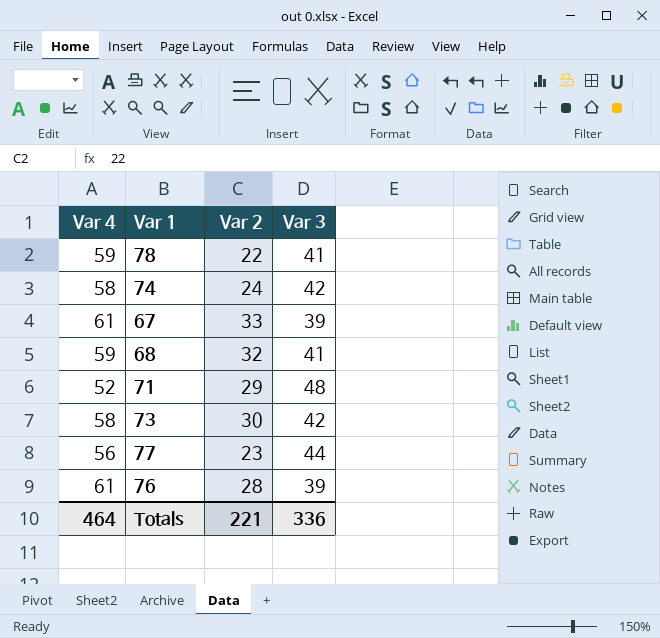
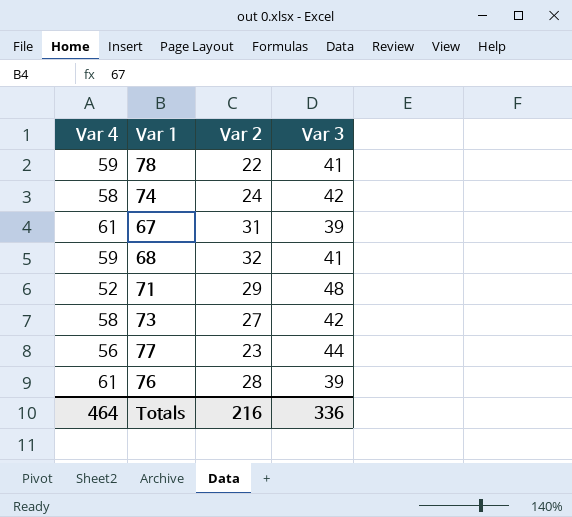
67 | Var 2: 33 -> 31
73 | Var 2: 30 -> 27
Totals | Var 2: 221 -> 216

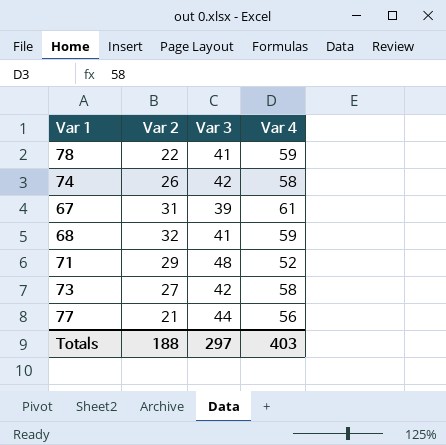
column Var 4 | position: 1 -> 4
row 76: 61 | 28 | 39 -> none
74 | Var 2: 24 -> 26
77 | Var 2: 23 -> 21
Totals | Var 2: 216 -> 188
Totals | Var 3: 336 -> 297
Totals | Var 4: 464 -> 403

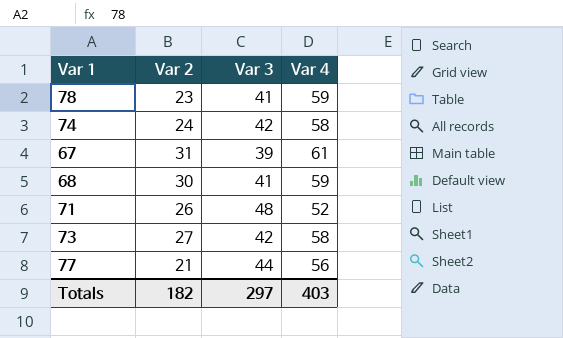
78 | Var 2: 22 -> 23
74 | Var 2: 26 -> 24
68 | Var 2: 32 -> 30
71 | Var 2: 29 -> 26
Totals | Var 2: 188 -> 182

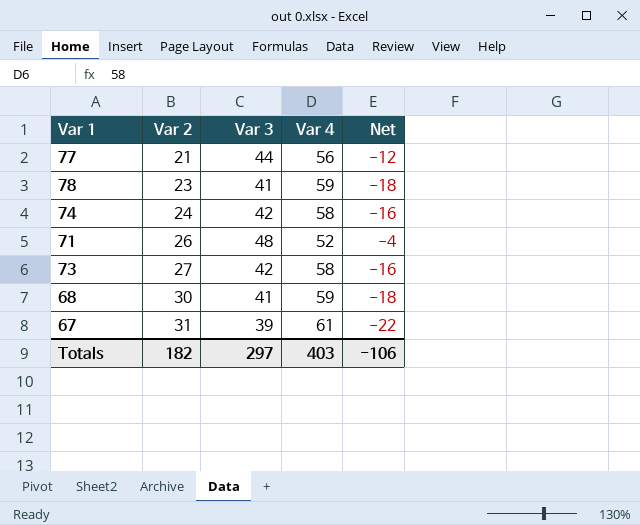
row order: none -> Var 2 ascending
column Net | formula: none -> [Var 3] - [Var 4]

